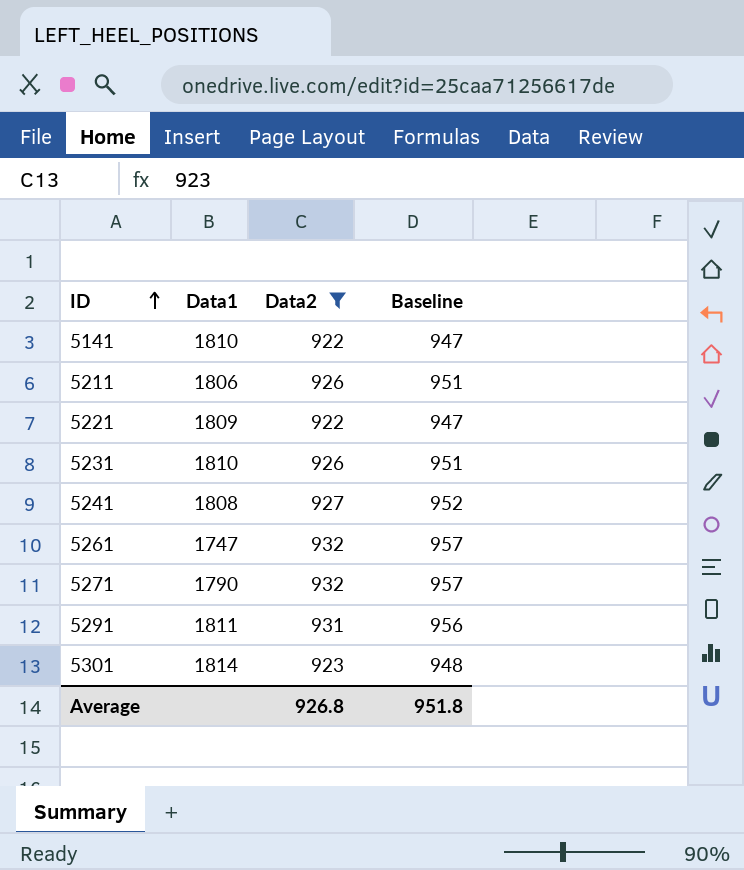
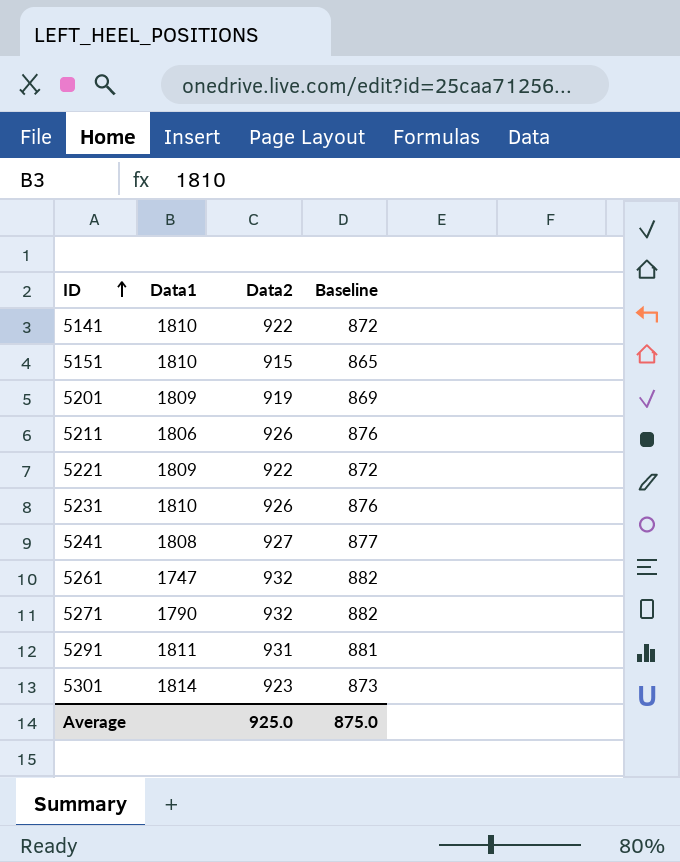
filter: Data2 >= 922 -> none
column Baseline | formula: [Data2] + 25 -> [Data2] - 50
Average | Data2: 926.8 -> 925.0
Average | Baseline: 951.8 -> 875.0

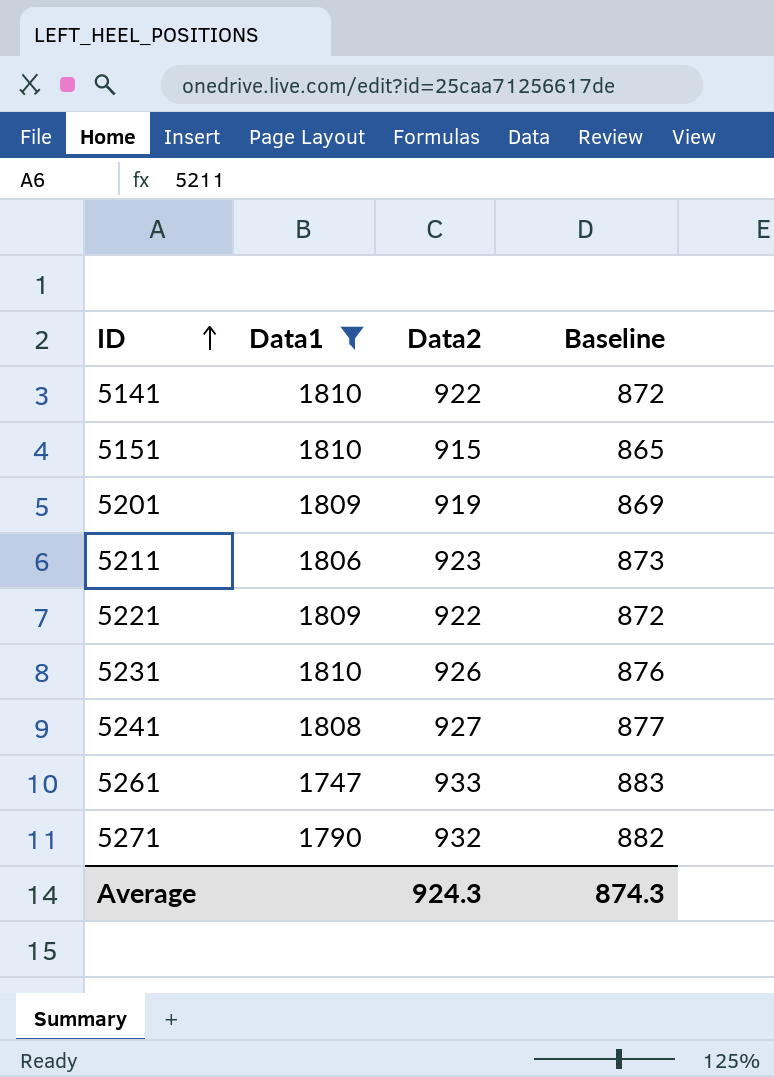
filter: none -> Data1 <= 1810
5211 | Data2: 926 -> 923
5211 | Baseline: 876 -> 873
5261 | Data2: 932 -> 933
5261 | Baseline: 882 -> 883
Average | Data2: 925.0 -> 924.3
Average | Baseline: 875.0 -> 874.3

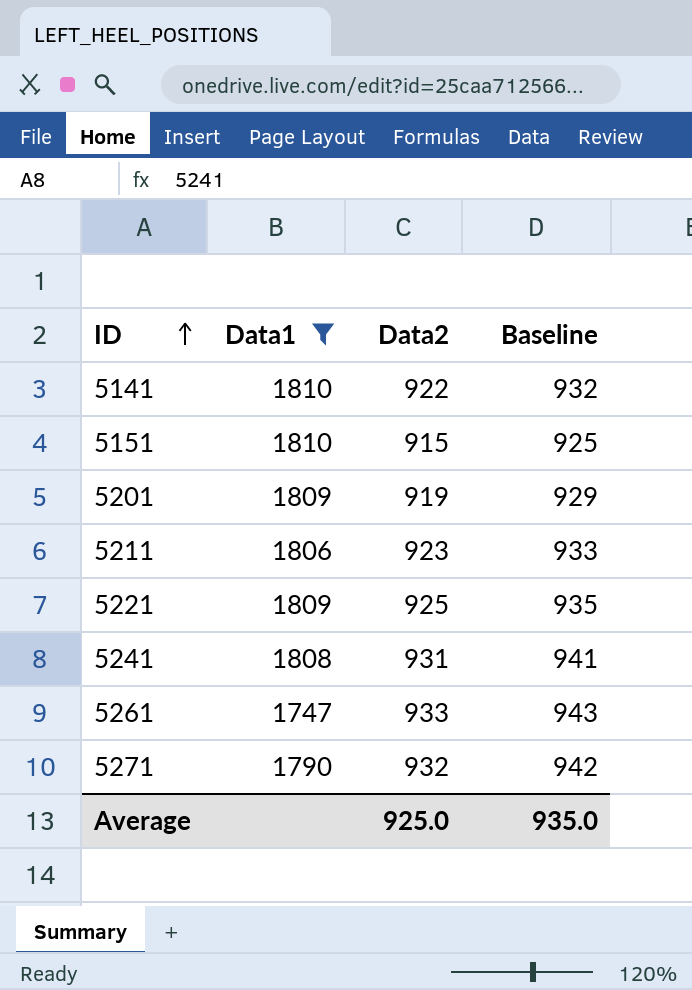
column Baseline | formula: [Data2] - 50 -> [Data2] + 10
row 5231: 1810 | 926 | 876 -> none
5221 | Data2: 922 -> 925
5241 | Data2: 927 -> 931
Average | Data2: 924.3 -> 925.0
Average | Baseline: 874.3 -> 935.0

